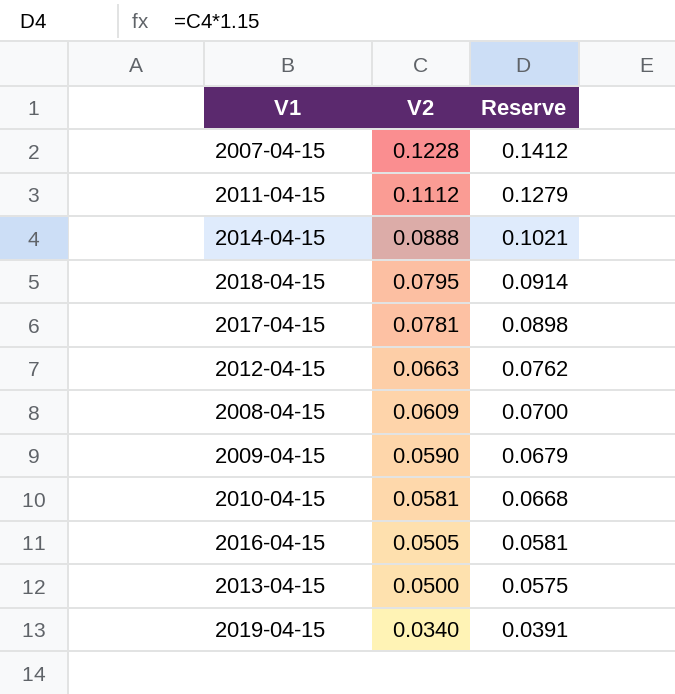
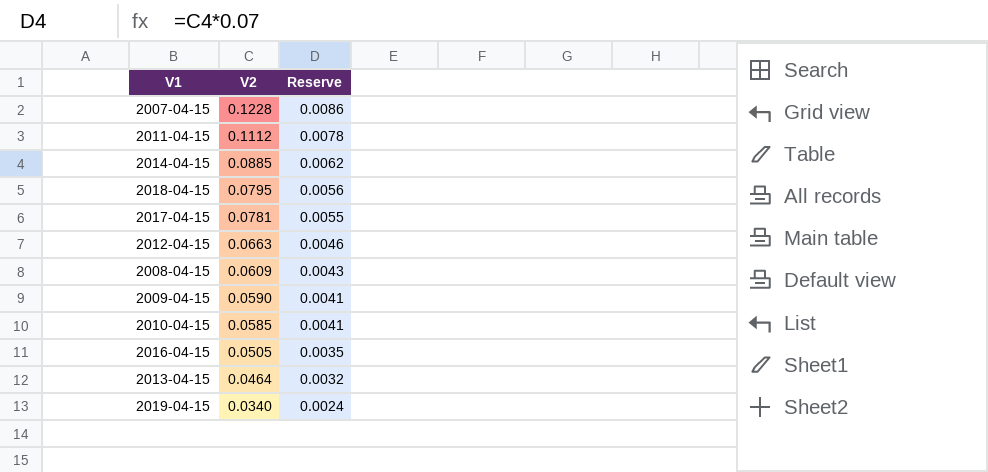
column Reserve | formula: [V2] * 1.15 -> [V2] * 0.07
2014-04-15 | V2: 0.0888 -> 0.0885
2010-04-15 | V2: 0.0581 -> 0.0585
2013-04-15 | V2: 0.0500 -> 0.0464

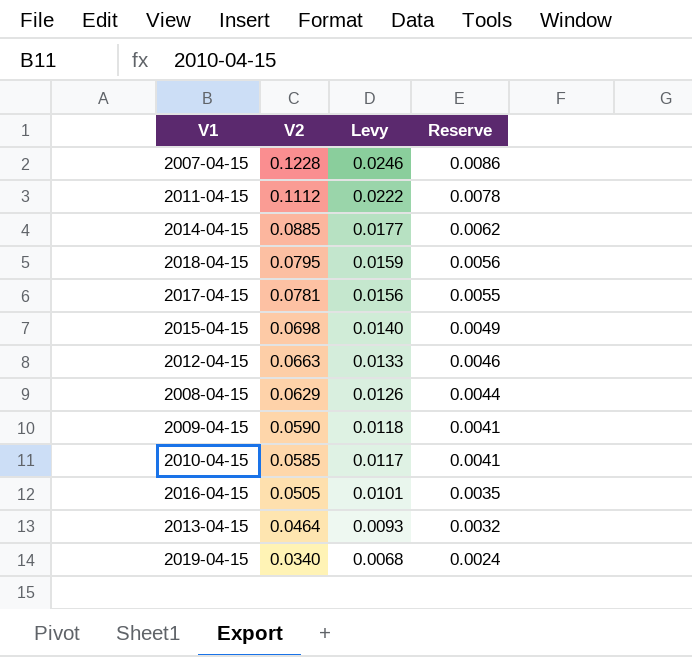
column Levy | formula: none -> [V2] * 0.2
row 2015-04-15: none -> 0.0698 | 0.0140 | 0.0049
2008-04-15 | V2: 0.0609 -> 0.0629
2008-04-15 | Reserve: 0.0043 -> 0.0044

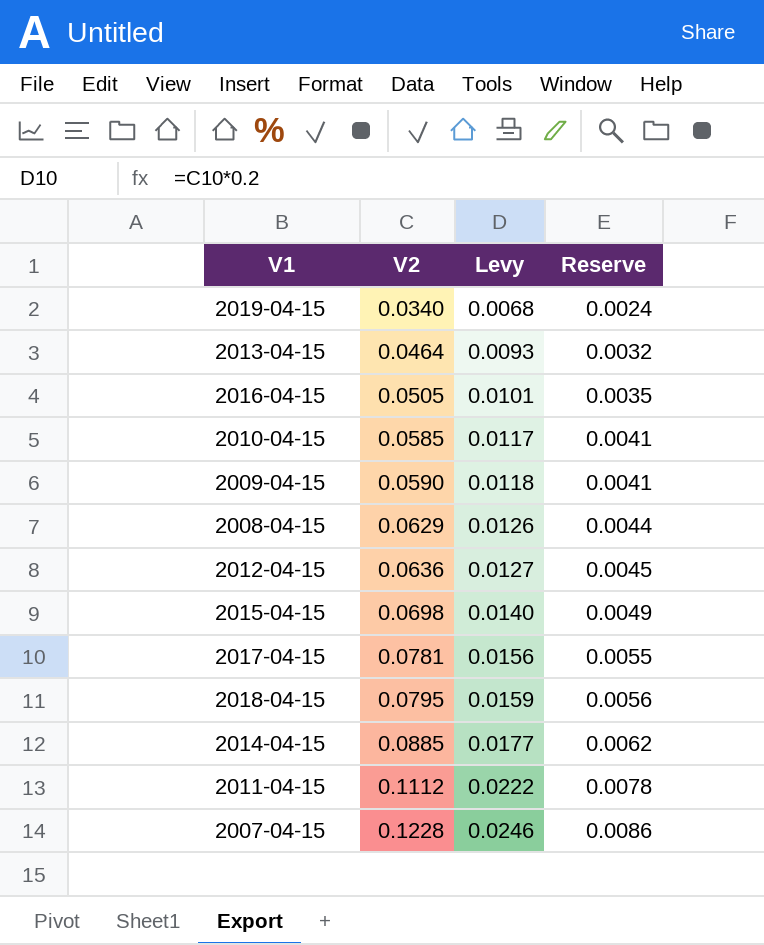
row order: V2 descending -> V2 ascending
2012-04-15 | V2: 0.0663 -> 0.0636
2012-04-15 | Levy: 0.0133 -> 0.0127
2012-04-15 | Reserve: 0.0046 -> 0.0045

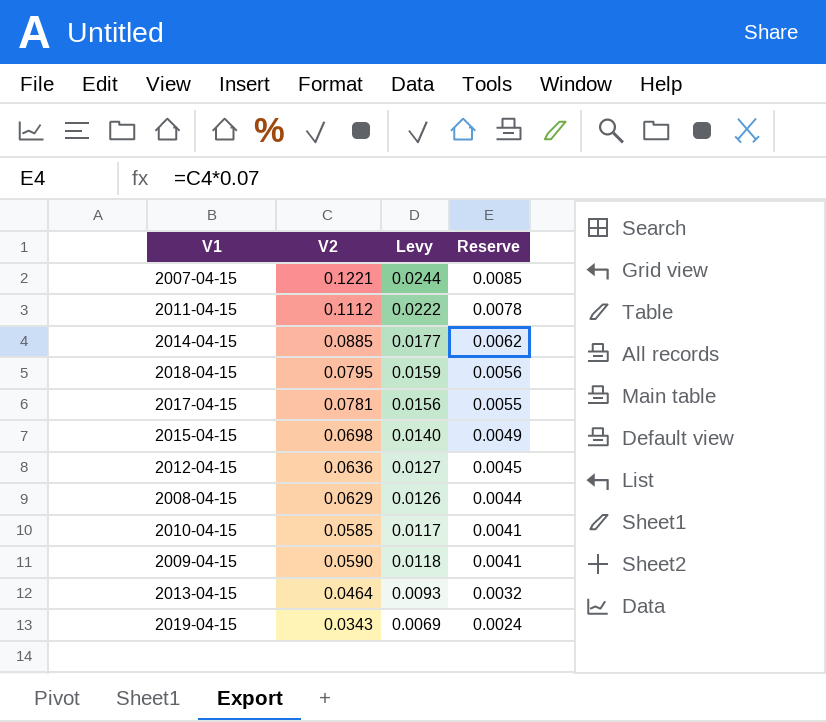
row order: V2 ascending -> Reserve descending
row 2016-04-15: 0.0505 | 0.0101 | 0.0035 -> none
2007-04-15 | V2: 0.1228 -> 0.1221
2007-04-15 | Levy: 0.0246 -> 0.0244
2007-04-15 | Reserve: 0.0086 -> 0.0085
2019-04-15 | V2: 0.0340 -> 0.0343
2019-04-15 | Levy: 0.0068 -> 0.0069

